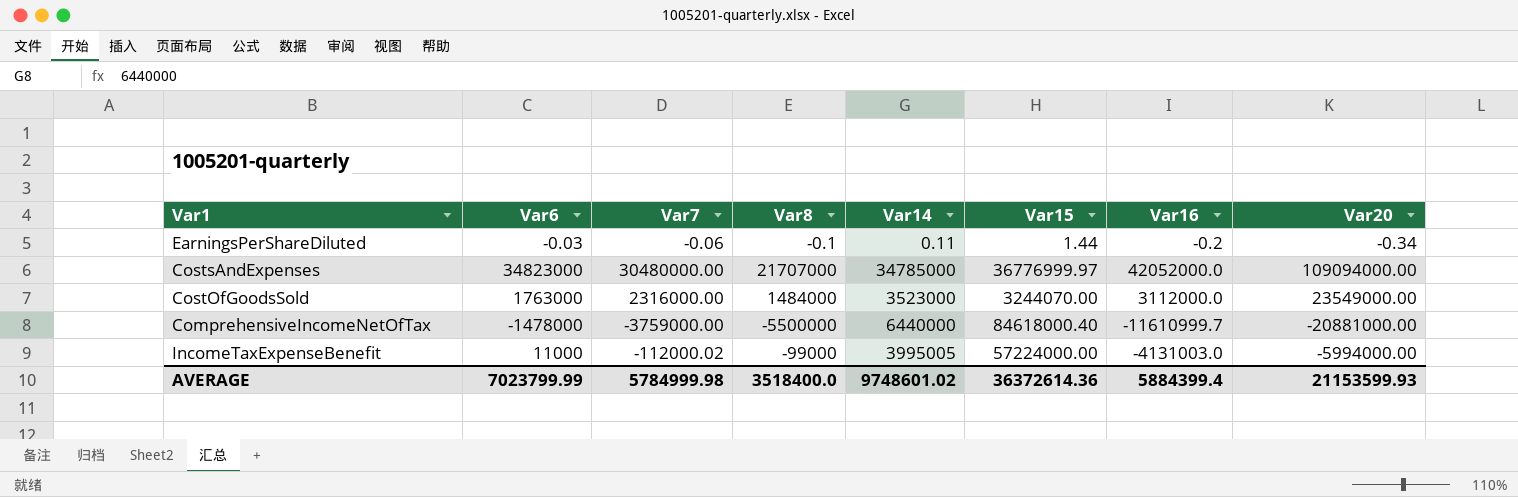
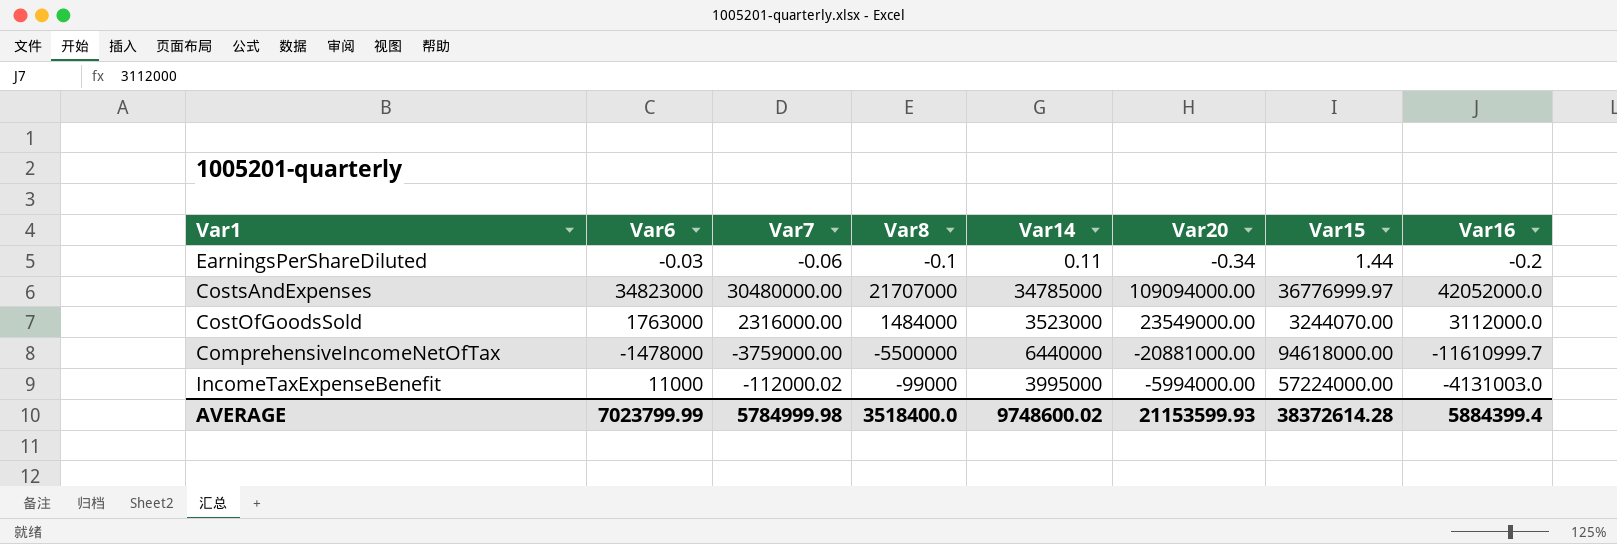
column Var20 | position: 8 -> 6
ComprehensiveIncomeNetOfTax | Var15: 84618000.40 -> 94618000.00
IncomeTaxExpenseBenefit | Var14: 3995005 -> 3995000
AVERAGE | Var14: 9748601.02 -> 9748600.02
AVERAGE | Var15: 36372614.36 -> 38372614.28

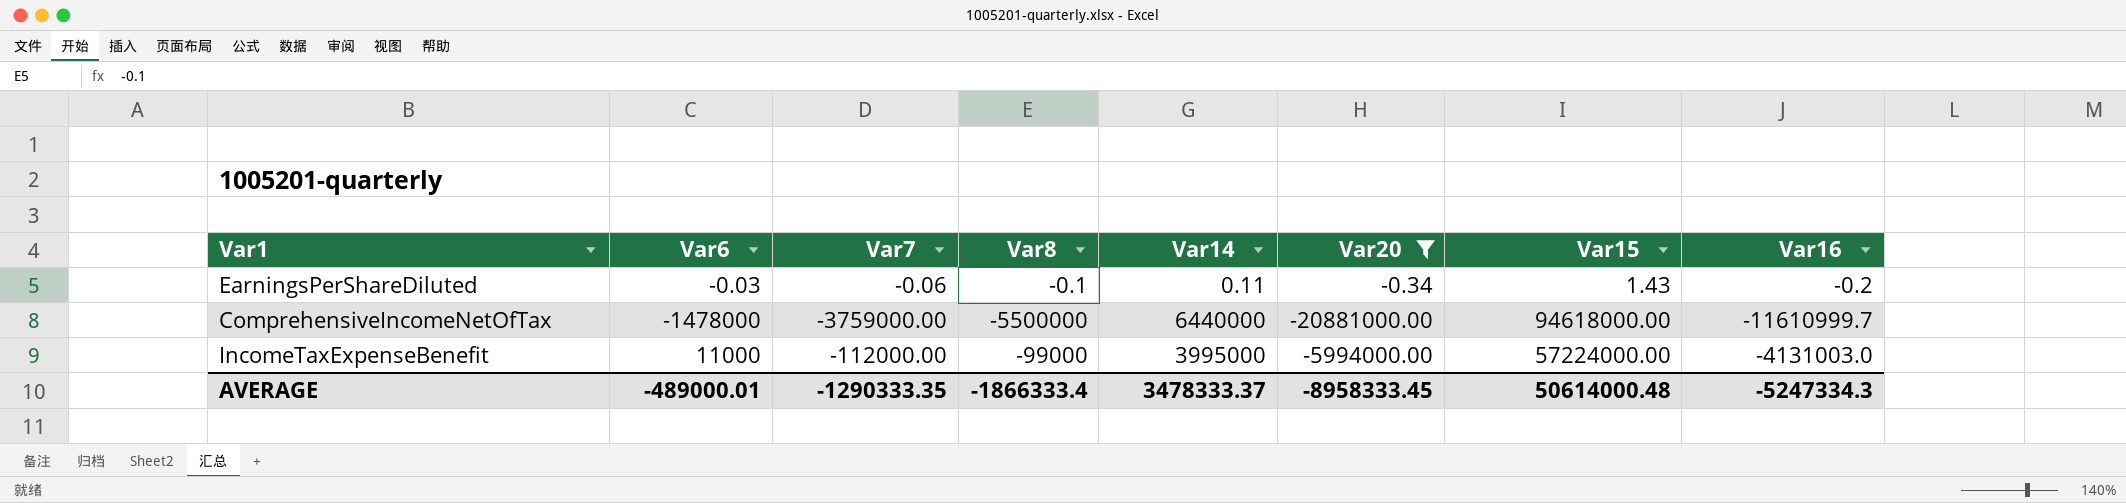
filter: none -> Var20 <= -0.34
EarningsPerShareDiluted | Var15: 1.44 -> 1.43
IncomeTaxExpenseBenefit | Var7: -112000.02 -> -112000.00
AVERAGE | Var6: 7023799.99 -> -489000.01
AVERAGE | Var7: 5784999.98 -> -1290333.35
AVERAGE | Var8: 3518400.0 -> -1866333.4
AVERAGE | Var14: 9748600.02 -> 3478333.37
AVERAGE | Var20: 21153599.93 -> -8958333.45
AVERAGE | Var15: 38372614.28 -> 50614000.48
AVERAGE | Var16: 5884399.4 -> -5247334.3

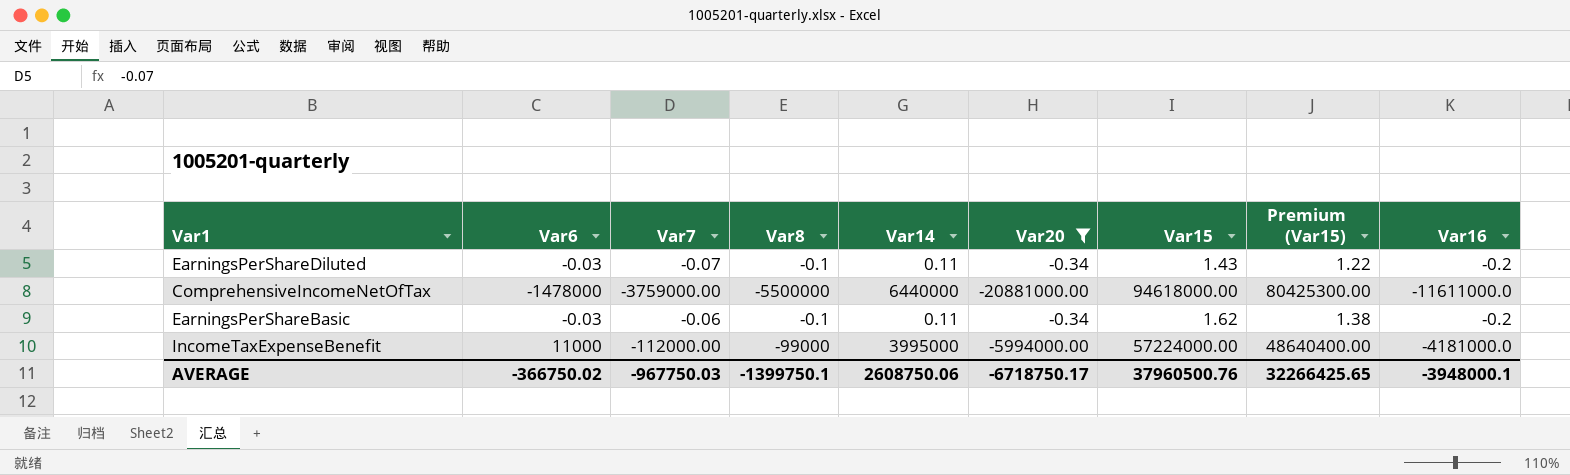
column Premium (Var15) | formula: none -> [Var15] * 0.85
EarningsPerShareDiluted | Var7: -0.06 -> -0.07
ComprehensiveIncomeNetOfTax | Var16: -11610999.7 -> -11611000.0
row EarningsPerShareBasic: none -> -0.03 | -0.06 | -0.1 | 0.11 | -0.34 | 1.62 | 1.38 | -0.2
IncomeTaxExpenseBenefit | Var16: -4131003.0 -> -4181000.0
AVERAGE | Var6: -489000.01 -> -366750.02
AVERAGE | Var7: -1290333.35 -> -967750.03
AVERAGE | Var8: -1866333.4 -> -1399750.1
AVERAGE | Var14: 3478333.37 -> 2608750.06
AVERAGE | Var20: -8958333.45 -> -6718750.17
AVERAGE | Var15: 50614000.48 -> 37960500.76
AVERAGE | Var16: -5247334.3 -> -3948000.1

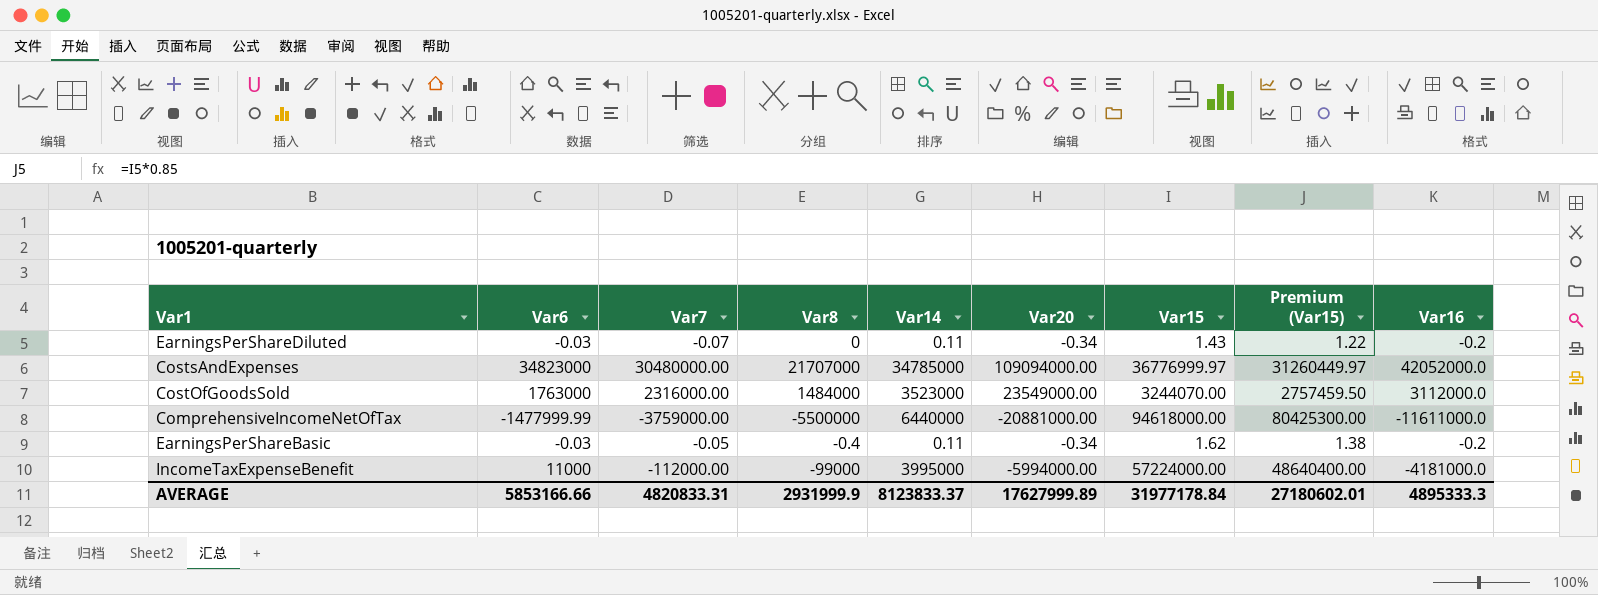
filter: Var20 <= -0.34 -> none
EarningsPerShareDiluted | Var8: -0.1 -> 0
ComprehensiveIncomeNetOfTax | Var6: -1478000 -> -1477999.99
EarningsPerShareBasic | Var7: -0.06 -> -0.05
EarningsPerShareBasic | Var8: -0.1 -> -0.4
AVERAGE | Var6: -366750.02 -> 5853166.66
AVERAGE | Var7: -967750.03 -> 4820833.31
AVERAGE | Var8: -1399750.1 -> 2931999.9
AVERAGE | Var14: 2608750.06 -> 8123833.37
AVERAGE | Var20: -6718750.17 -> 17627999.89
AVERAGE | Var15: 37960500.76 -> 31977178.84
AVERAGE | Premium (Var15): 32266425.65 -> 27180602.01
AVERAGE | Var16: -3948000.1 -> 4895333.3

